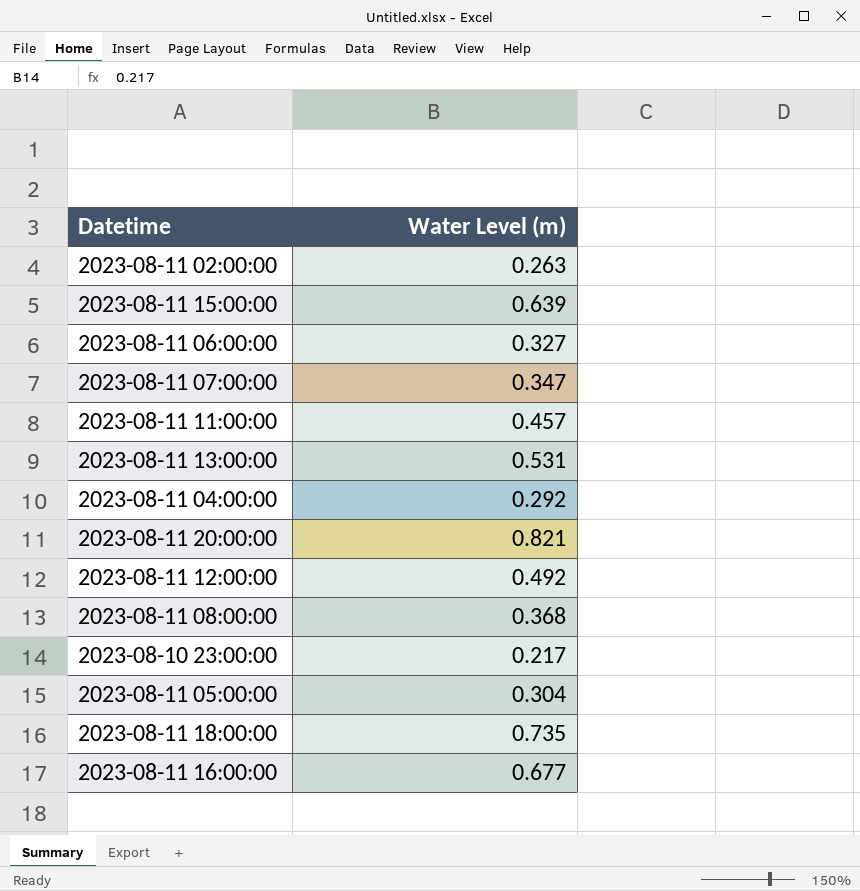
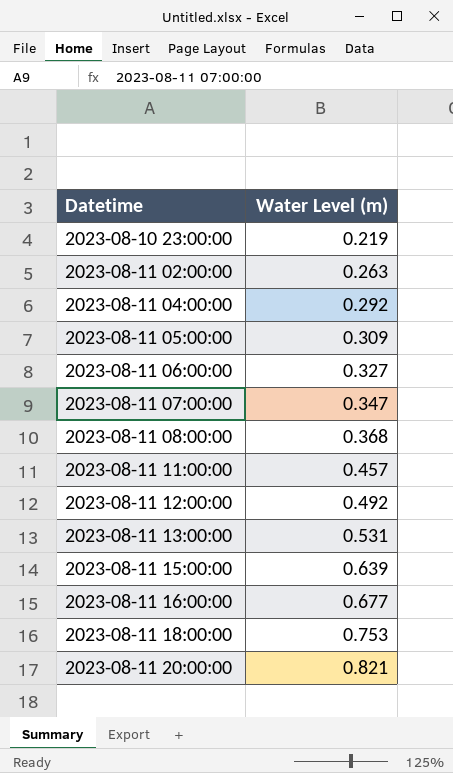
row order: none -> Datetime ascending
2023-08-10 23:00:00 | Water Level (m): 0.217 -> 0.219
2023-08-11 05:00:00 | Water Level (m): 0.304 -> 0.309
2023-08-11 18:00:00 | Water Level (m): 0.735 -> 0.753

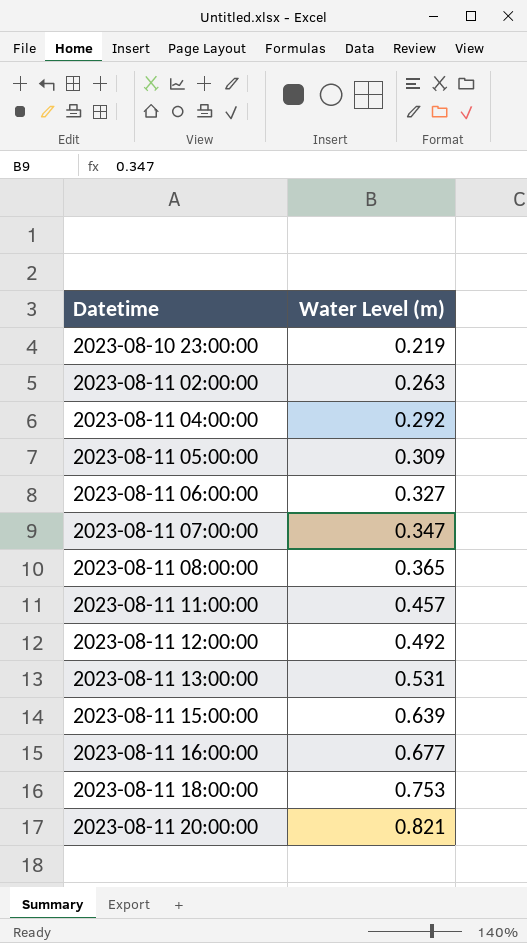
2023-08-11 08:00:00 | Water Level (m): 0.368 -> 0.365

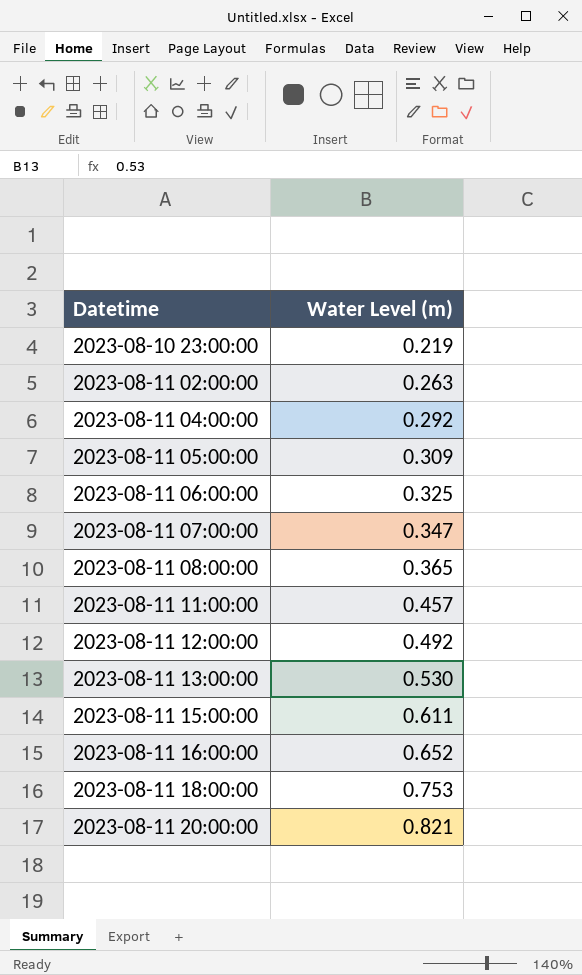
2023-08-11 06:00:00 | Water Level (m): 0.327 -> 0.325
2023-08-11 13:00:00 | Water Level (m): 0.531 -> 0.530
2023-08-11 15:00:00 | Water Level (m): 0.639 -> 0.611
2023-08-11 16:00:00 | Water Level (m): 0.677 -> 0.652

